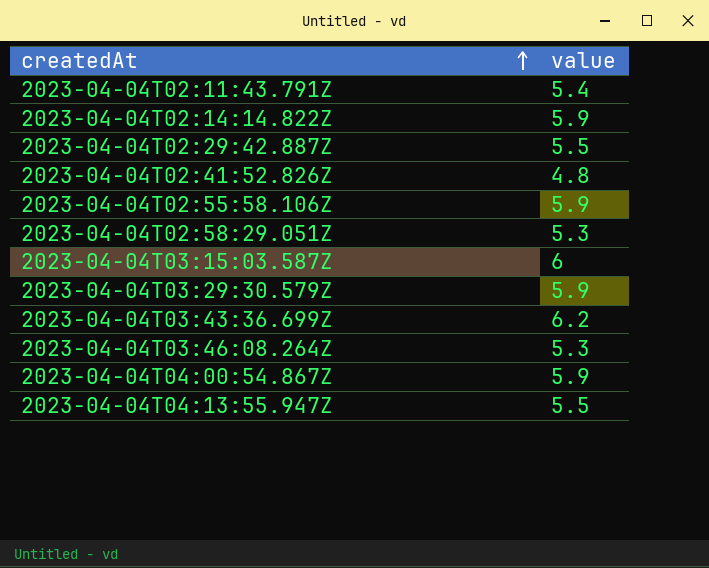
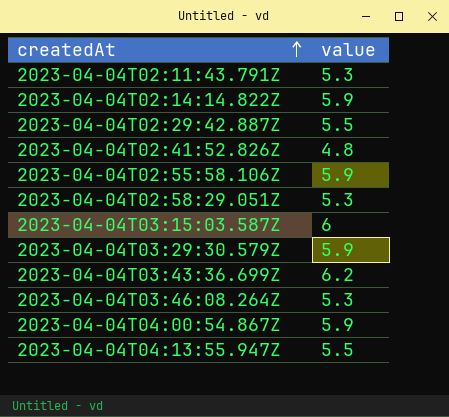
2023-04-04T02:11:43.791Z | value: 5.4 -> 5.3

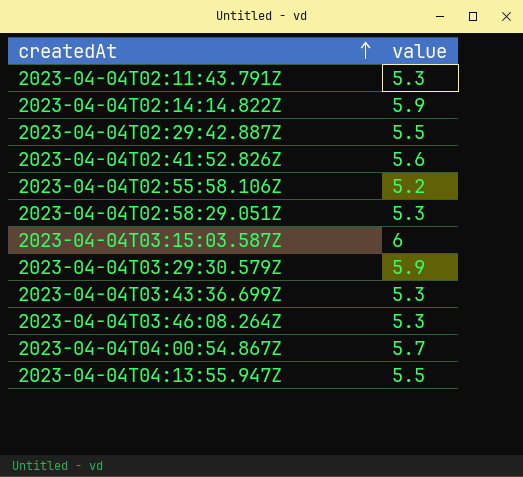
2023-04-04T02:41:52.826Z | value: 4.8 -> 5.6
2023-04-04T02:55:58.106Z | value: 5.9 -> 5.2
2023-04-04T03:43:36.699Z | value: 6.2 -> 5.3
2023-04-04T04:00:54.867Z | value: 5.9 -> 5.7

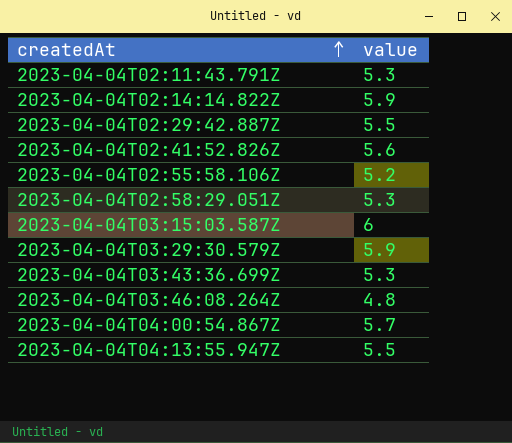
2023-04-04T03:46:08.264Z | value: 5.3 -> 4.8

